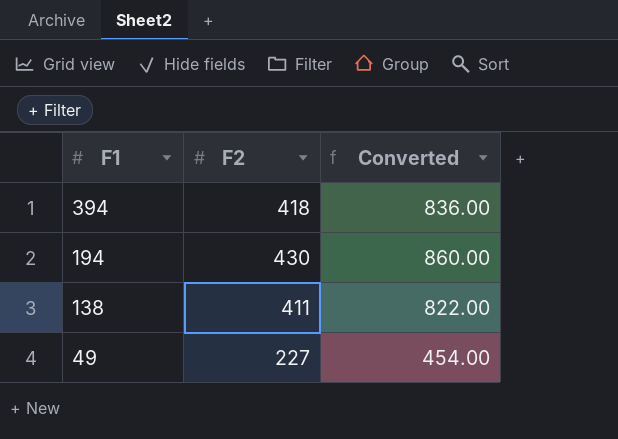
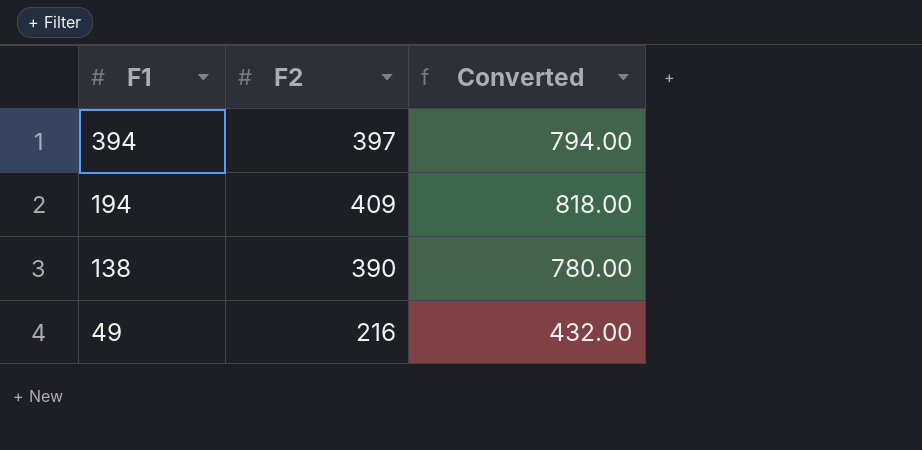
394 | F2: 418 -> 397
394 | Converted: 836.00 -> 794.00
194 | F2: 430 -> 409
194 | Converted: 860.00 -> 818.00
138 | F2: 411 -> 390
138 | Converted: 822.00 -> 780.00
49 | F2: 227 -> 216
49 | Converted: 454.00 -> 432.00

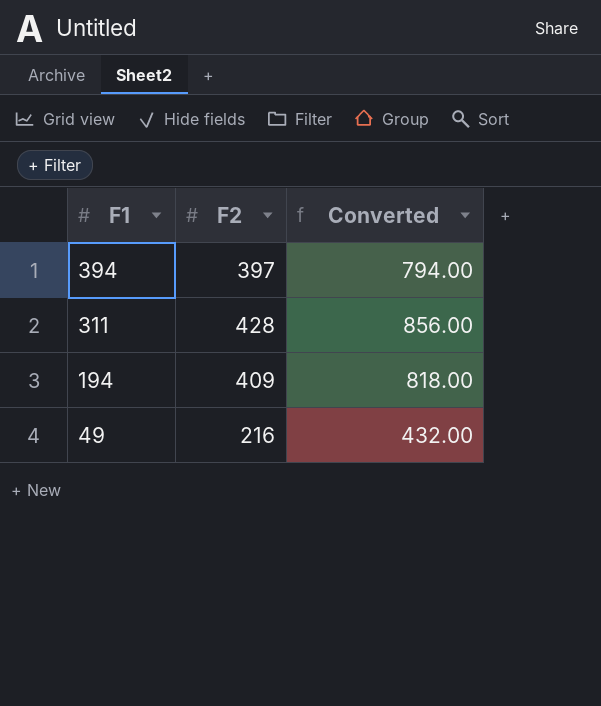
row 138: 390 | 780.00 -> none
row 311: none -> 428 | 856.00

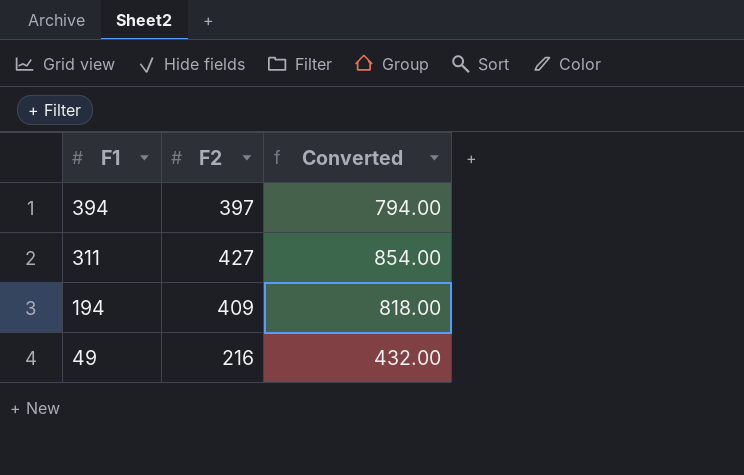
311 | F2: 428 -> 427
311 | Converted: 856.00 -> 854.00

